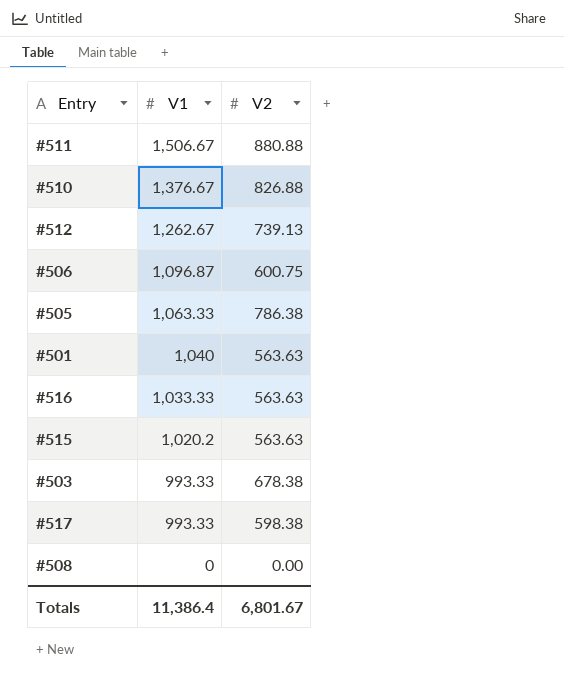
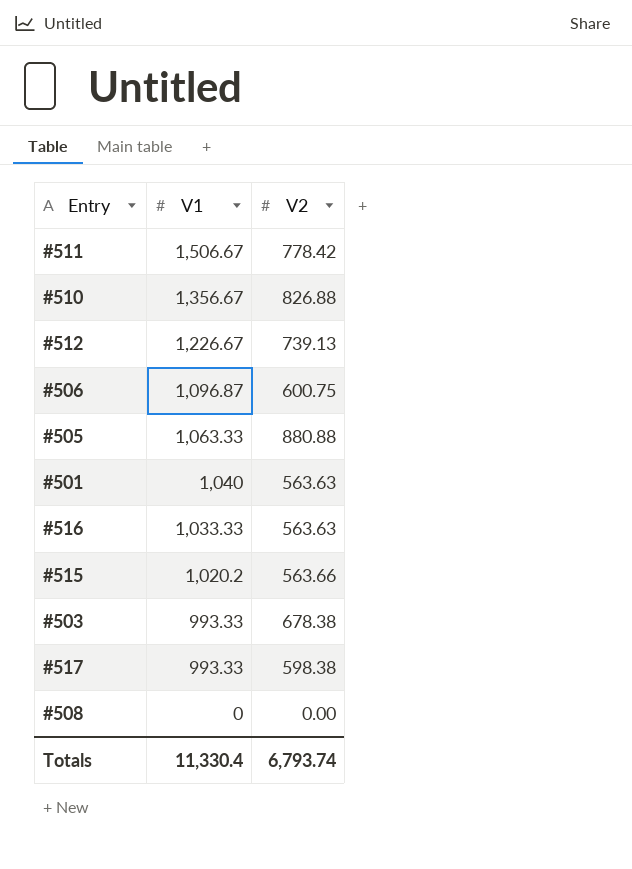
#511 | V2: 880.88 -> 778.42
#510 | V1: 1,376.67 -> 1,356.67
#512 | V1: 1,262.67 -> 1,226.67
#505 | V2: 786.38 -> 880.88
#515 | V2: 563.63 -> 563.66
Totals | V1: 11,386.4 -> 11,330.4
Totals | V2: 6,801.67 -> 6,793.74

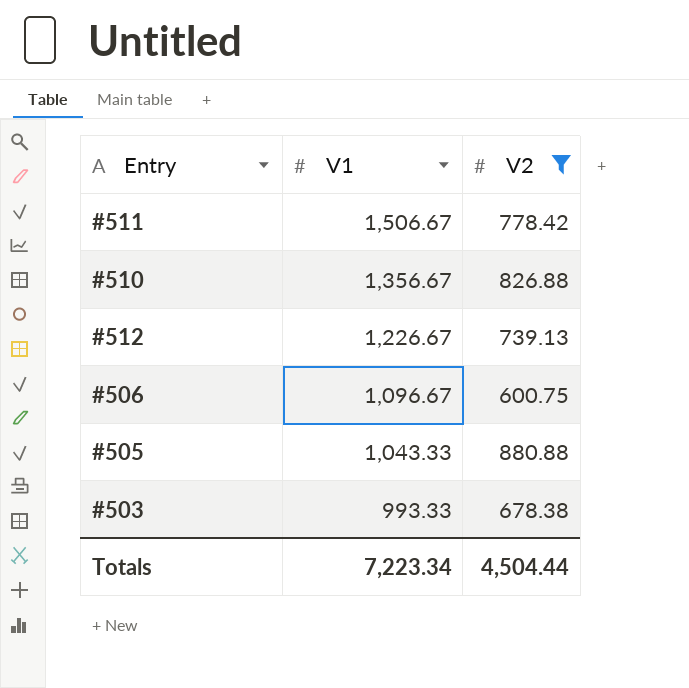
filter: none -> V2 >= 600.75
#506 | V1: 1,096.87 -> 1,096.67
#505 | V1: 1,063.33 -> 1,043.33
Totals | V1: 11,330.4 -> 7,223.34
Totals | V2: 6,793.74 -> 4,504.44

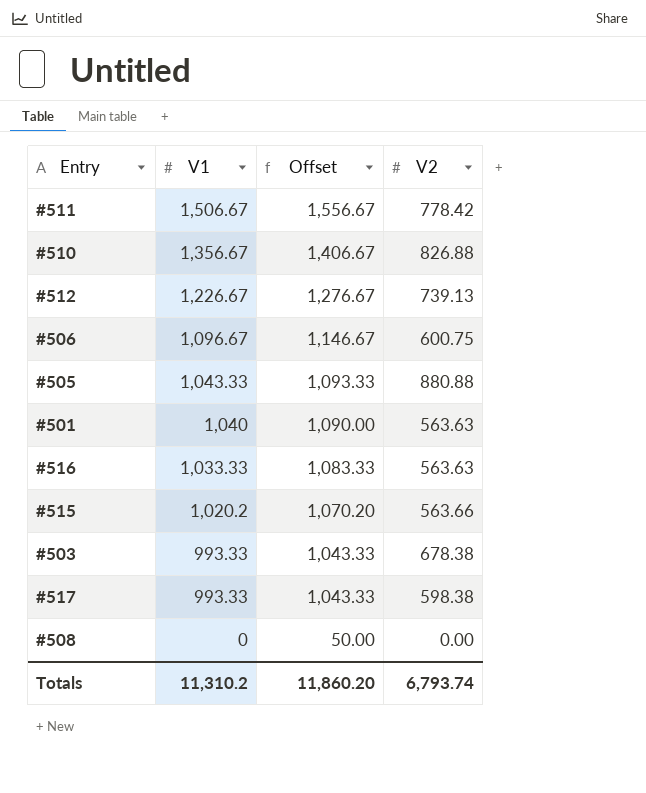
filter: V2 >= 600.75 -> none
column Offset | formula: none -> [V1] + 50
Totals | V1: 7,223.34 -> 11,310.2
Totals | V2: 4,504.44 -> 6,793.74

